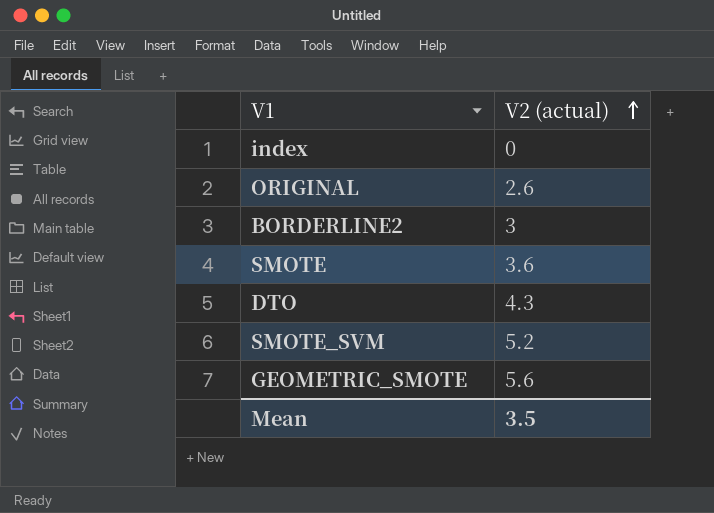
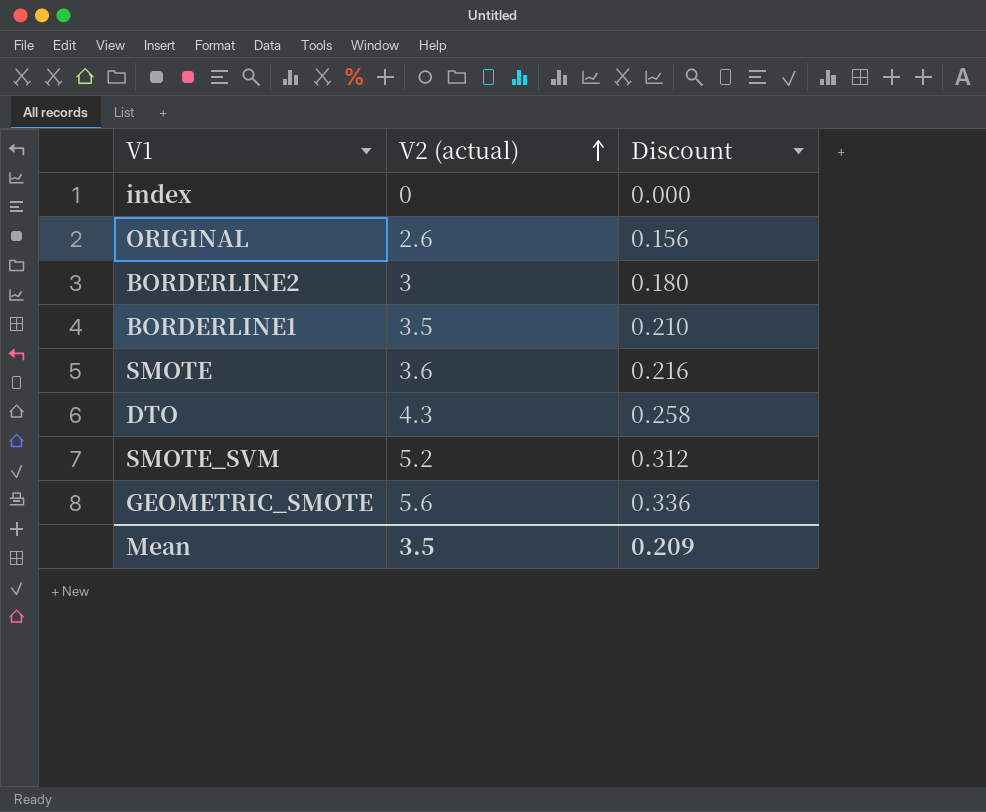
column Discount | formula: none -> [V2 (actual)] * 0.06
row BORDERLINE1: none -> 3.5 | 0.210

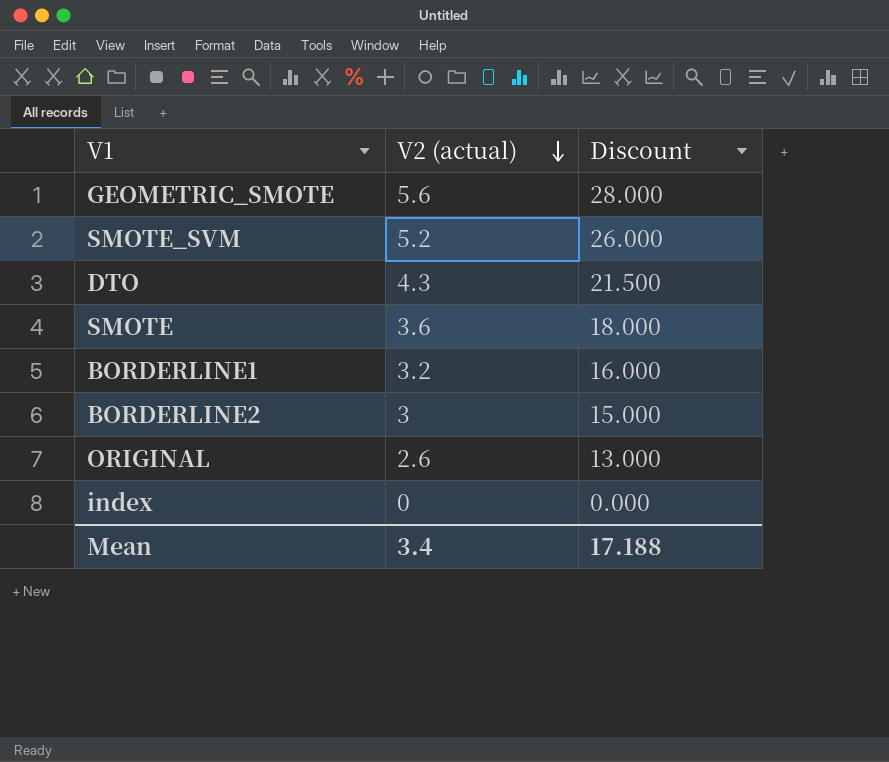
row order: V2 (actual) ascending -> V2 (actual) descending
column Discount | formula: [V2 (actual)] * 0.06 -> [V2 (actual)] * 5
BORDERLINE1 | V2 (actual): 3.5 -> 3.2
Mean | V2 (actual): 3.5 -> 3.4
Mean | Discount: 0.209 -> 17.188

